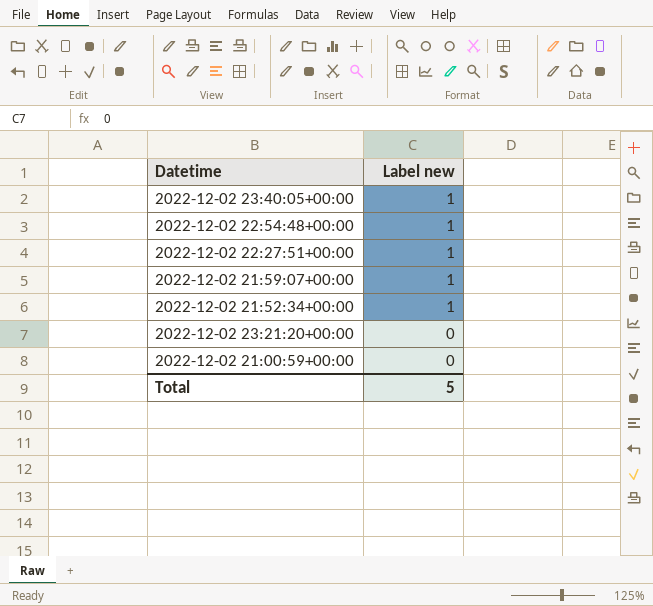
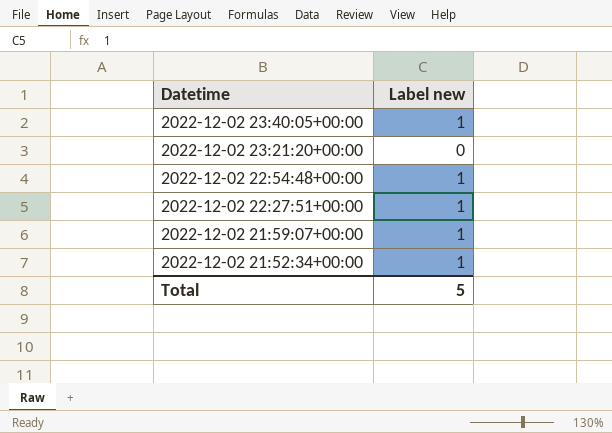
row order: Label new descending -> Datetime descending
row 2022-12-02 21:00:59+00:00: 0 -> none

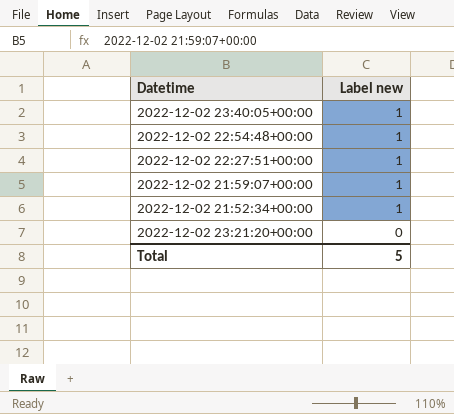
row order: Datetime descending -> Label new descending

